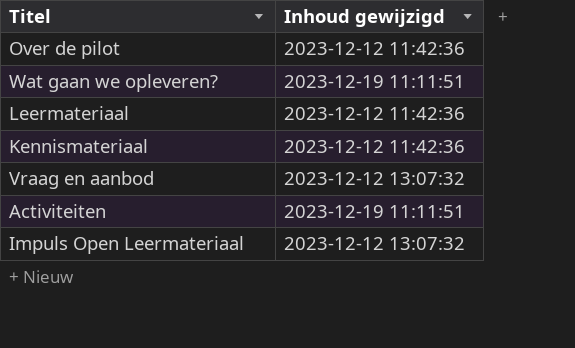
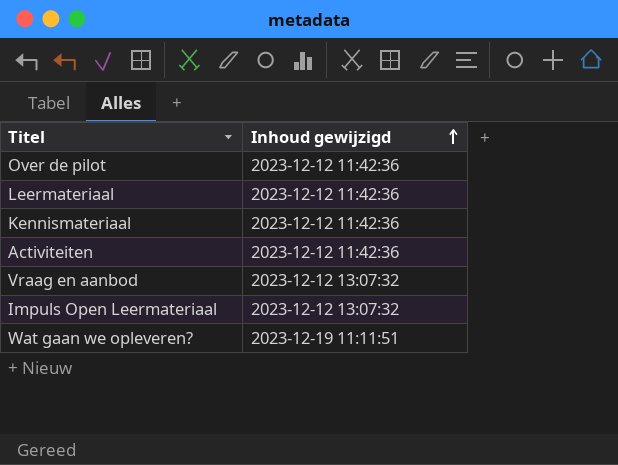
row order: none -> Inhoud gewijzigd ascending
Activiteiten | Inhoud gewijzigd: 2023-12-19 11:11:51 -> 2023-12-12 11:42:36

